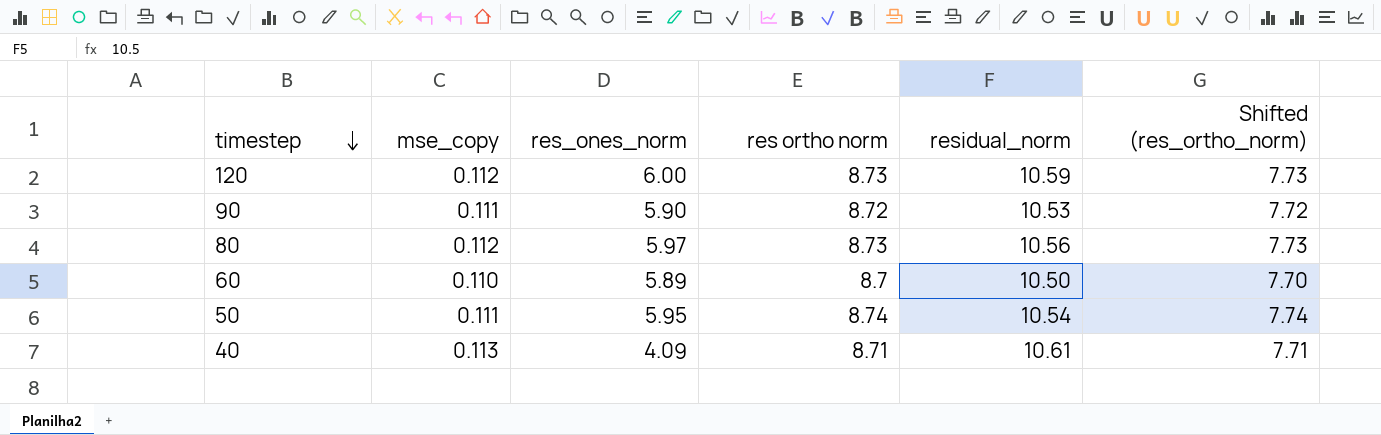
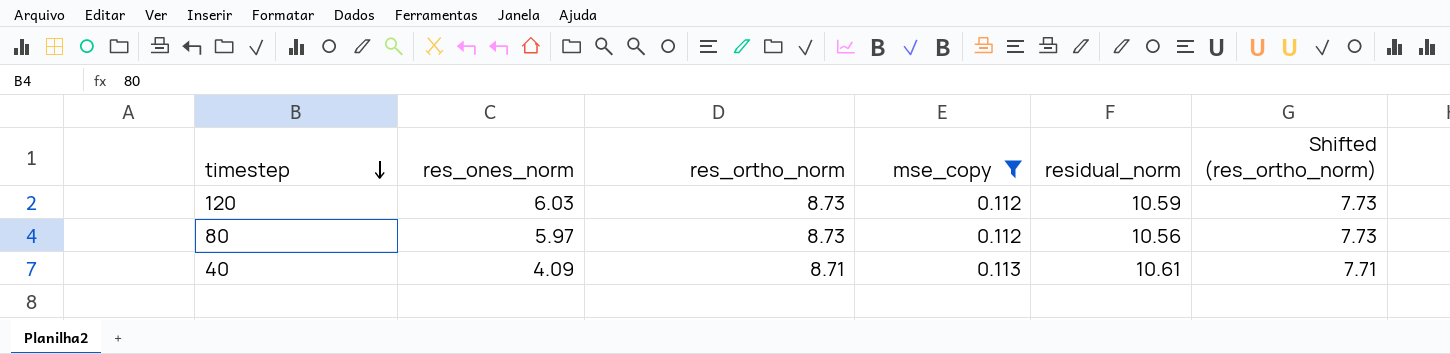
filter: none -> mse_copy >= 0.112
column name: res ortho norm -> res_ortho_norm
column mse_copy | position: 2 -> 4
120 | res_ones_norm: 6.00 -> 6.03

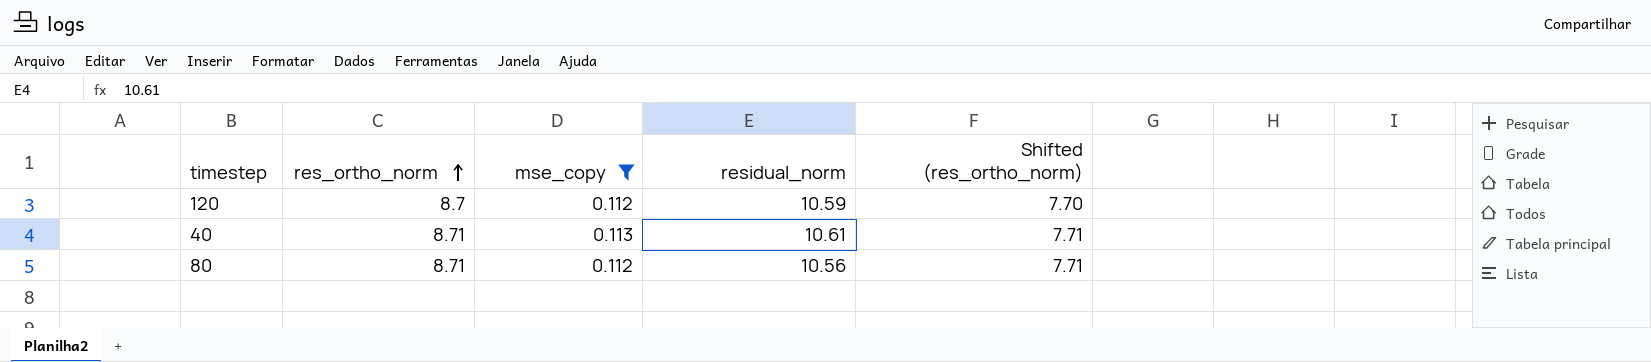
row order: timestep descending -> res_ortho_norm ascending
column res_ones_norm | position: 2 -> none
120 | res_ortho_norm: 8.73 -> 8.7
120 | Shifted (res_ortho_norm): 7.73 -> 7.70
80 | res_ortho_norm: 8.73 -> 8.71
80 | Shifted (res_ortho_norm): 7.73 -> 7.71

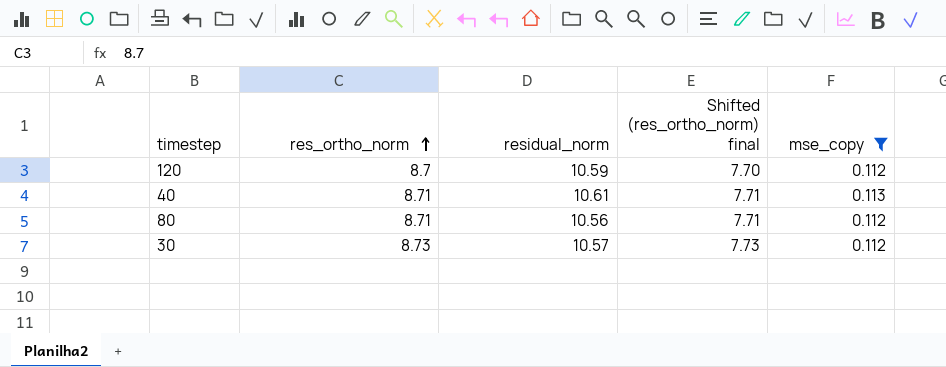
column name: Shifted (res_ortho_norm) -> Shifted (res_ortho_norm) final
column mse_copy | position: 3 -> 5
row 30: none -> 8.73 | 10.57 | 7.73 | 0.112

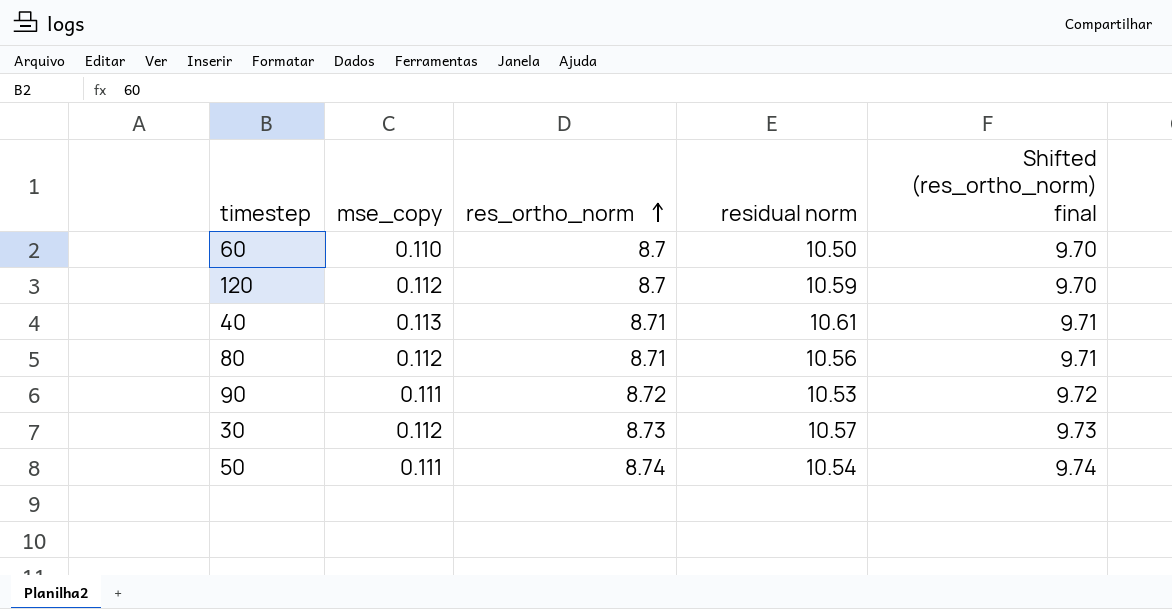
filter: mse_copy >= 0.112 -> none
column mse_copy | position: 5 -> 2
column name: residual_norm -> residual norm
column Shifted (res_ortho_norm) final | formula: [res_ortho_norm] - 1 -> [res_ortho_norm] + 1

